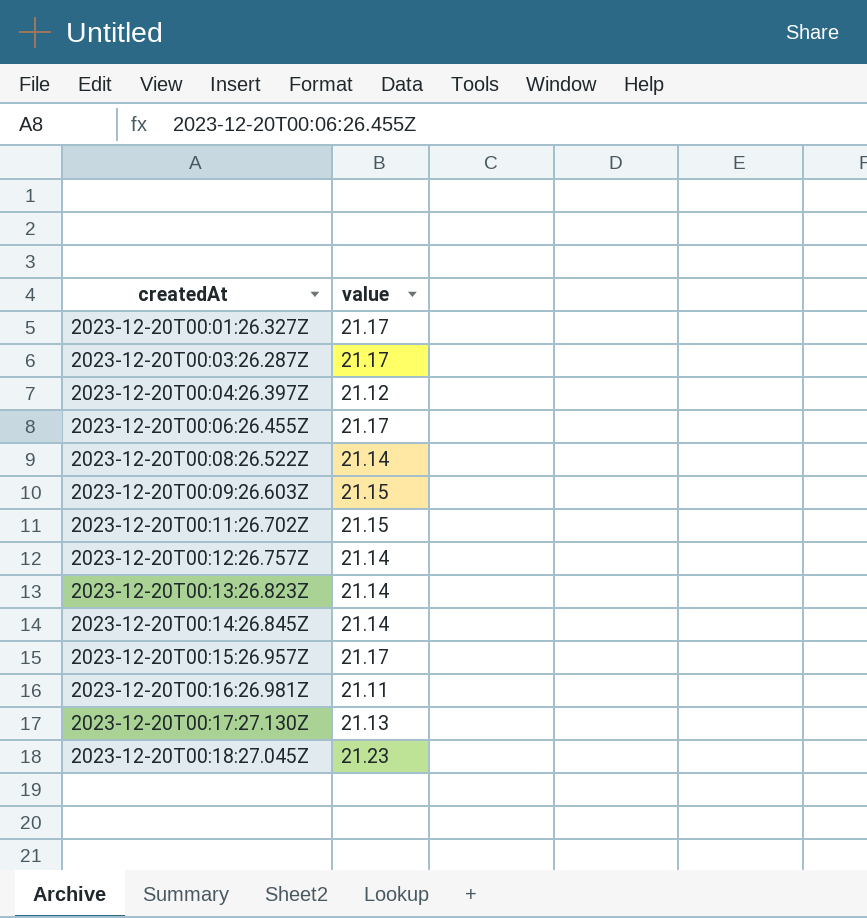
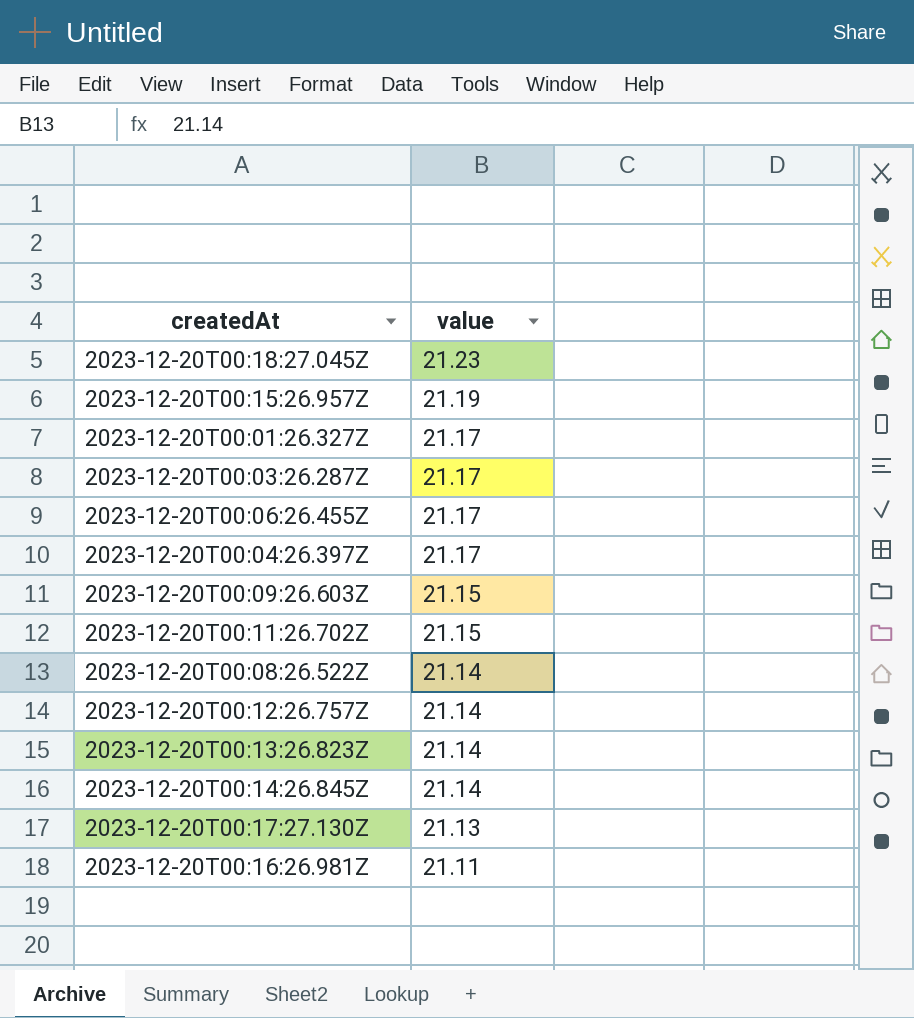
row order: createdAt ascending -> value descending
2023-12-20T00:15:26.957Z | value: 21.17 -> 21.19
2023-12-20T00:04:26.397Z | value: 21.12 -> 21.17

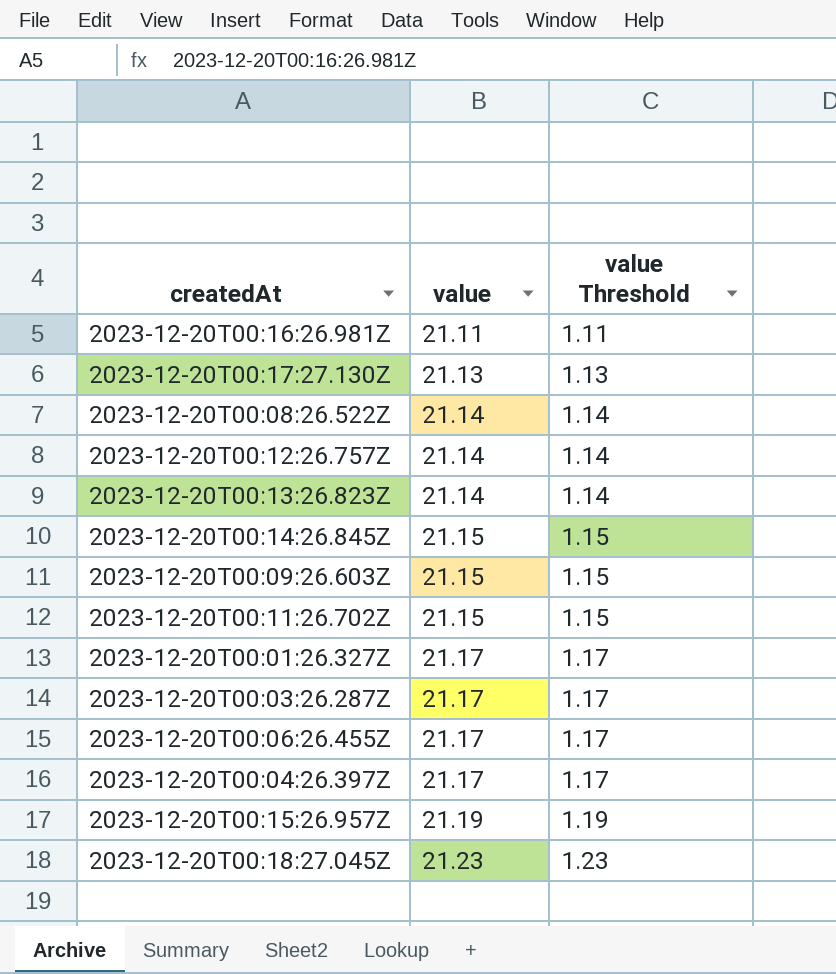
row order: value descending -> value ascending
column value Threshold | formula: none -> [value] - 20
2023-12-20T00:14:26.845Z | value: 21.14 -> 21.15

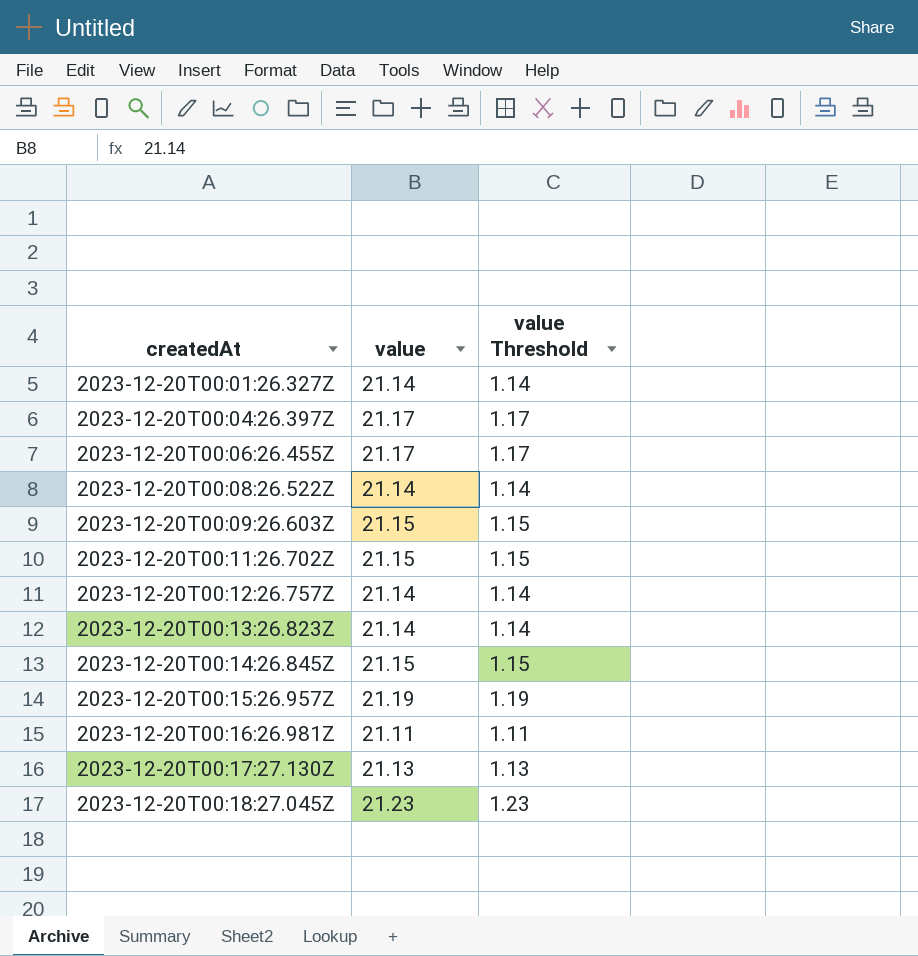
row order: value ascending -> createdAt ascending
row 2023-12-20T00:03:26.287Z: 21.17 | 1.17 -> none
2023-12-20T00:01:26.327Z | value: 21.17 -> 21.14
2023-12-20T00:01:26.327Z | value Threshold: 1.17 -> 1.14

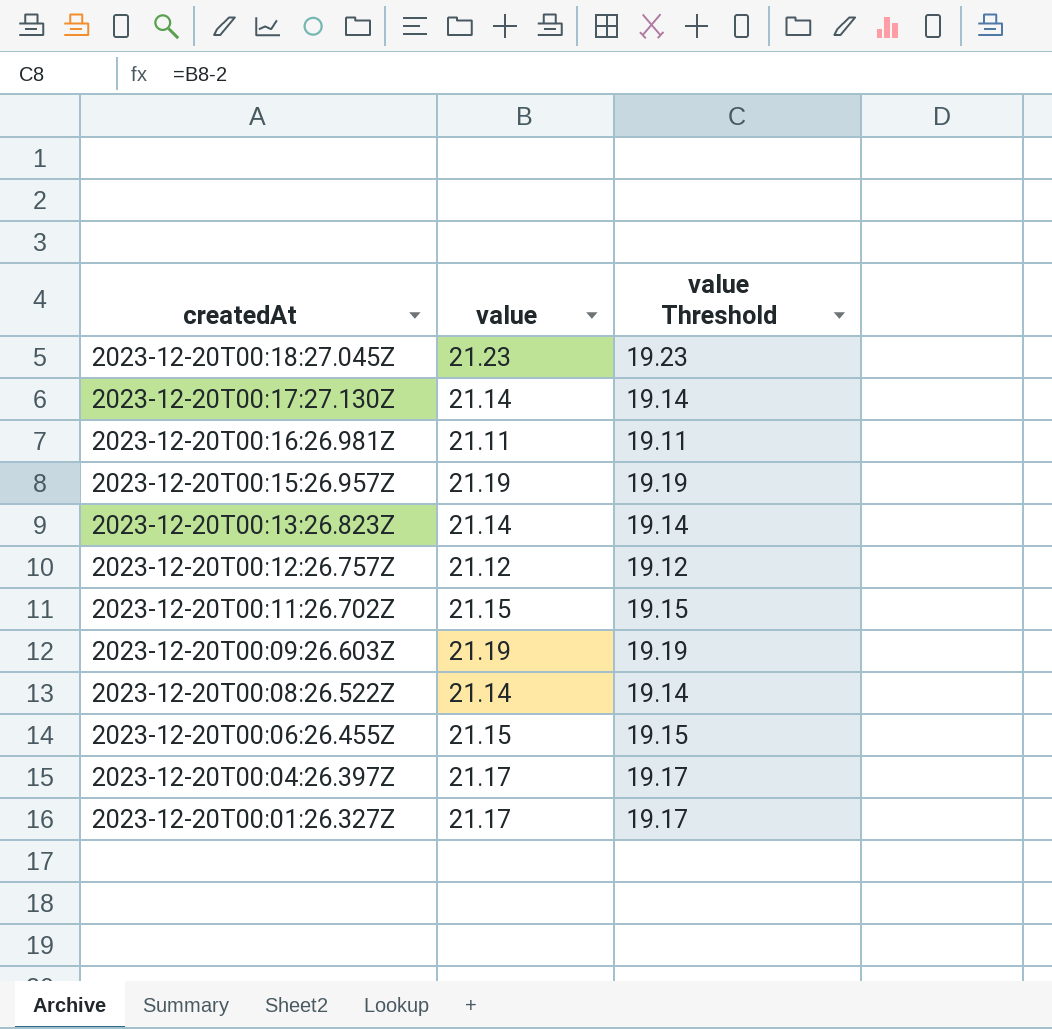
row order: createdAt ascending -> createdAt descending
column value Threshold | formula: [value] - 20 -> [value] - 2
row 2023-12-20T00:14:26.845Z: 21.15 | 1.15 -> none
2023-12-20T00:17:27.130Z | value: 21.13 -> 21.14
2023-12-20T00:12:26.757Z | value: 21.14 -> 21.12
2023-12-20T00:09:26.603Z | value: 21.15 -> 21.19
2023-12-20T00:06:26.455Z | value: 21.17 -> 21.15
2023-12-20T00:01:26.327Z | value: 21.14 -> 21.17

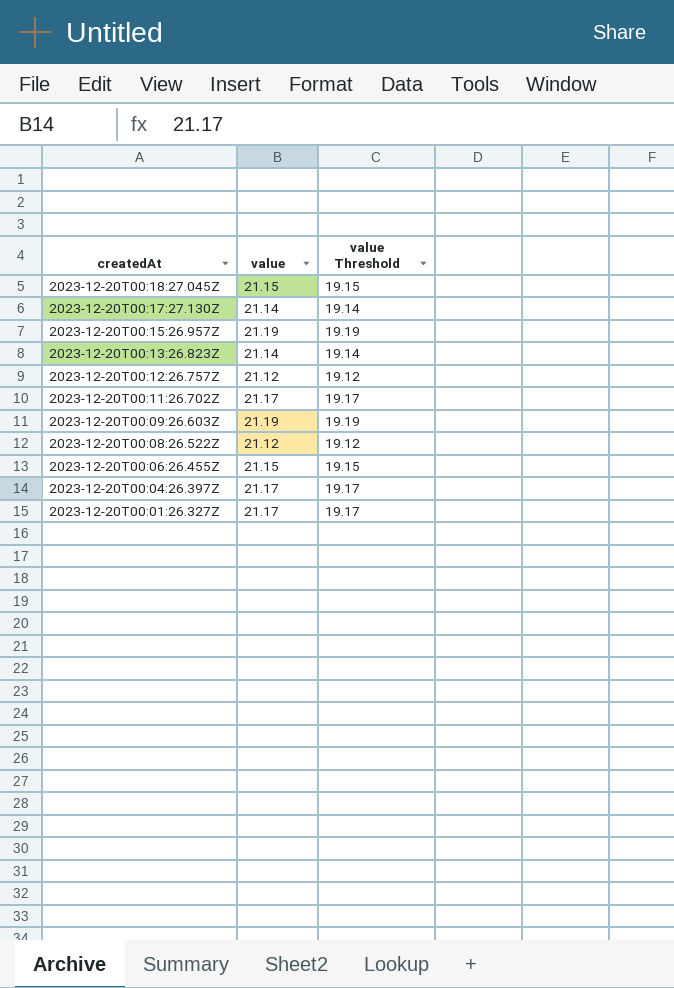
row 2023-12-20T00:16:26.981Z: 21.11 | 19.11 -> none
2023-12-20T00:18:27.045Z | value: 21.23 -> 21.15
2023-12-20T00:18:27.045Z | value Threshold: 19.23 -> 19.15
2023-12-20T00:11:26.702Z | value: 21.15 -> 21.17
2023-12-20T00:11:26.702Z | value Threshold: 19.15 -> 19.17
2023-12-20T00:08:26.522Z | value: 21.14 -> 21.12
2023-12-20T00:08:26.522Z | value Threshold: 19.14 -> 19.12

